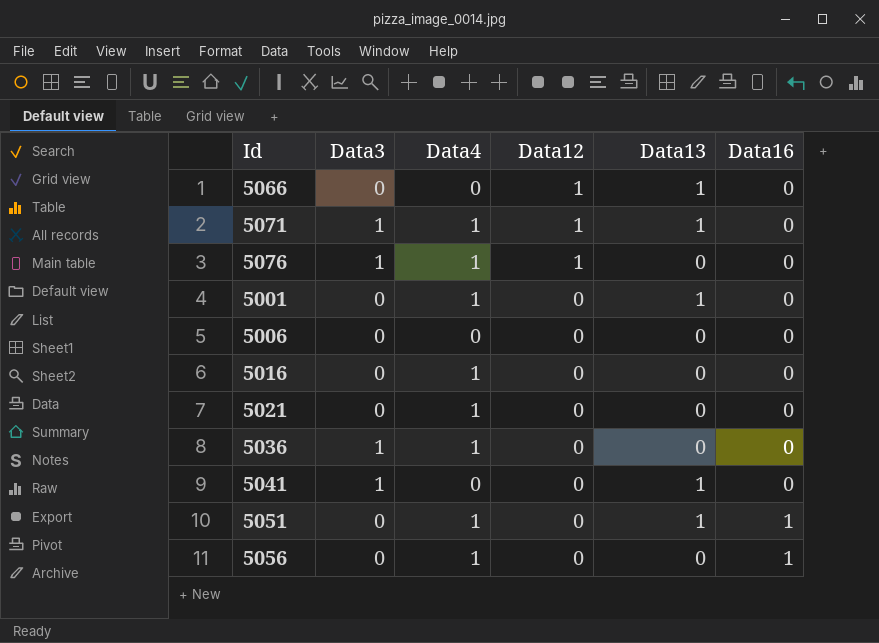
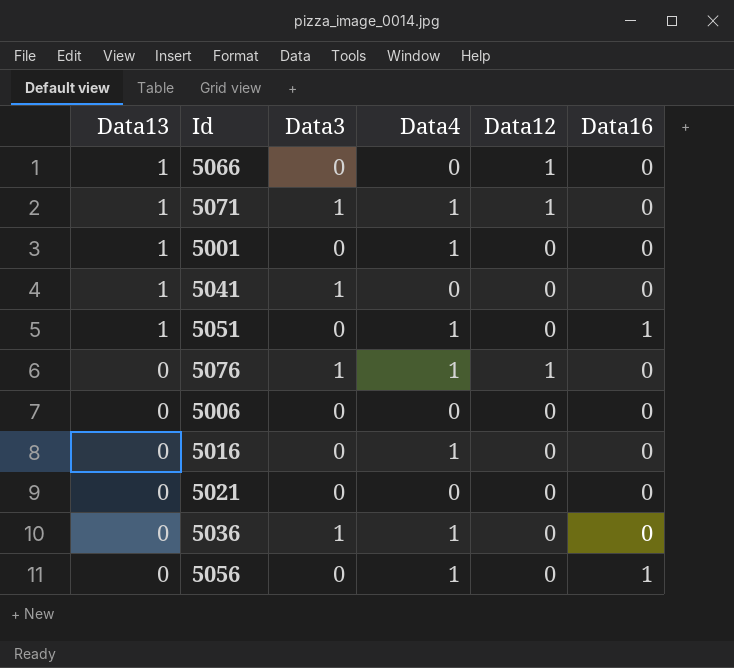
row order: Data12 descending -> Data13 descending
column Data13 | position: 5 -> 1
5021 | Data4: 1 -> 0

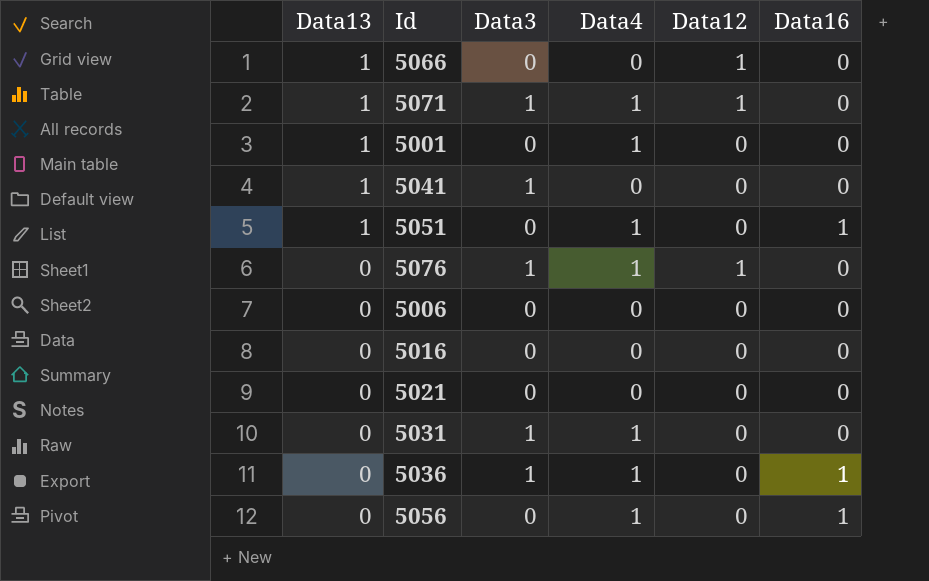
5016 | Data4: 1 -> 0
row 5031: none -> 0 | 1 | 1 | 0 | 0
5036 | Data16: 0 -> 1

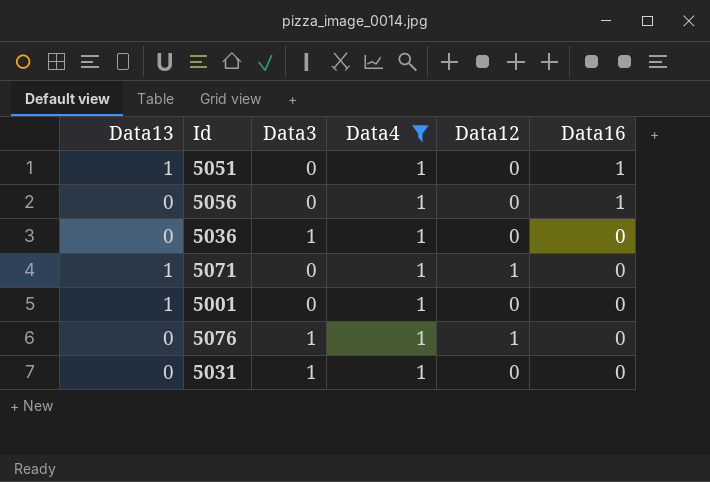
filter: none -> Data4 = 1
row order: Data13 descending -> Data16 descending
5036 | Data16: 1 -> 0
5071 | Data3: 1 -> 0

